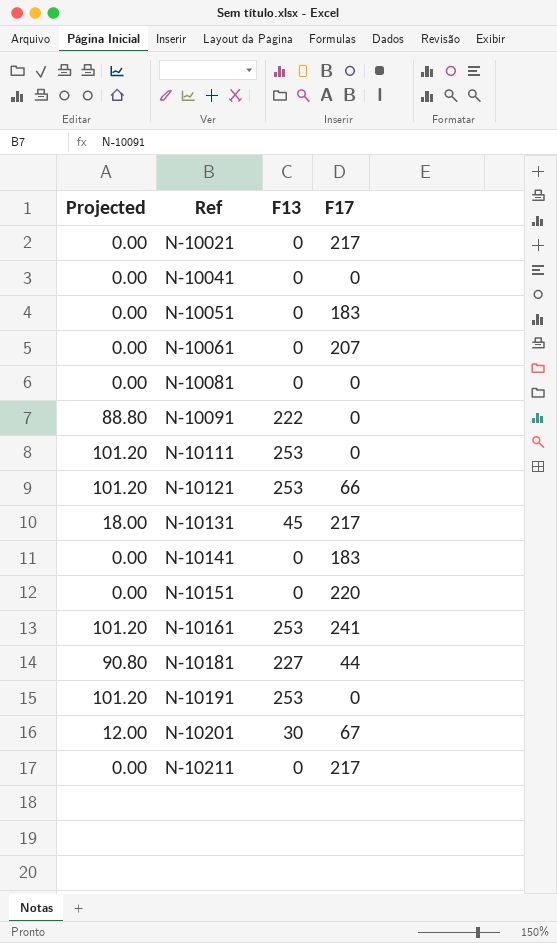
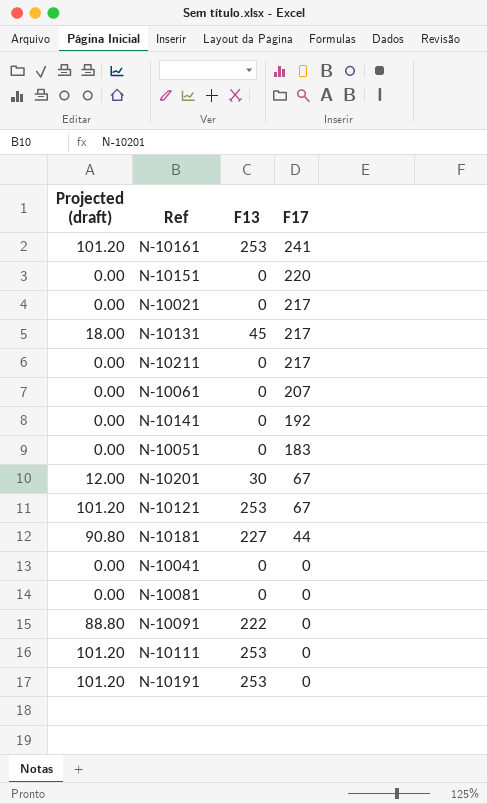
row order: Ref ascending -> F17 descending
column name: Projected -> Projected (draft)
N-10141 | F17: 183 -> 192
N-10121 | F17: 66 -> 67

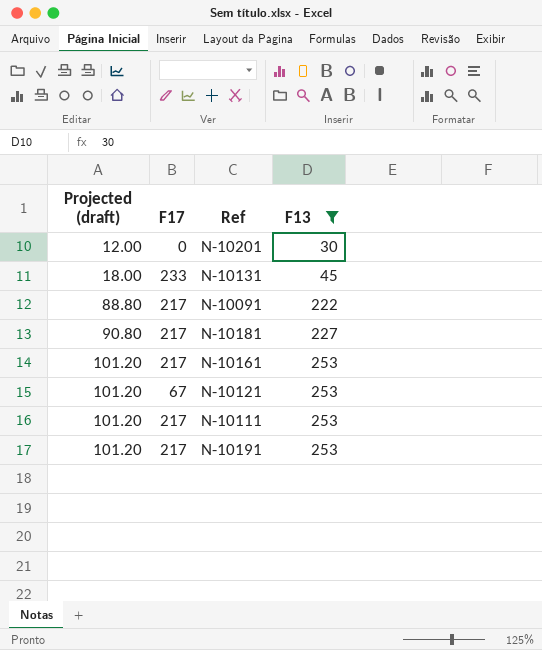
filter: none -> F13 != 0
row order: F17 descending -> Projected (draft) ascending
column F17 | position: 4 -> 2
N-10201 | F17: 67 -> 0
N-10131 | F17: 217 -> 233
N-10091 | F17: 0 -> 217
N-10181 | F17: 44 -> 217
N-10161 | F17: 241 -> 217
N-10111 | F17: 0 -> 217
N-10191 | F17: 0 -> 217

